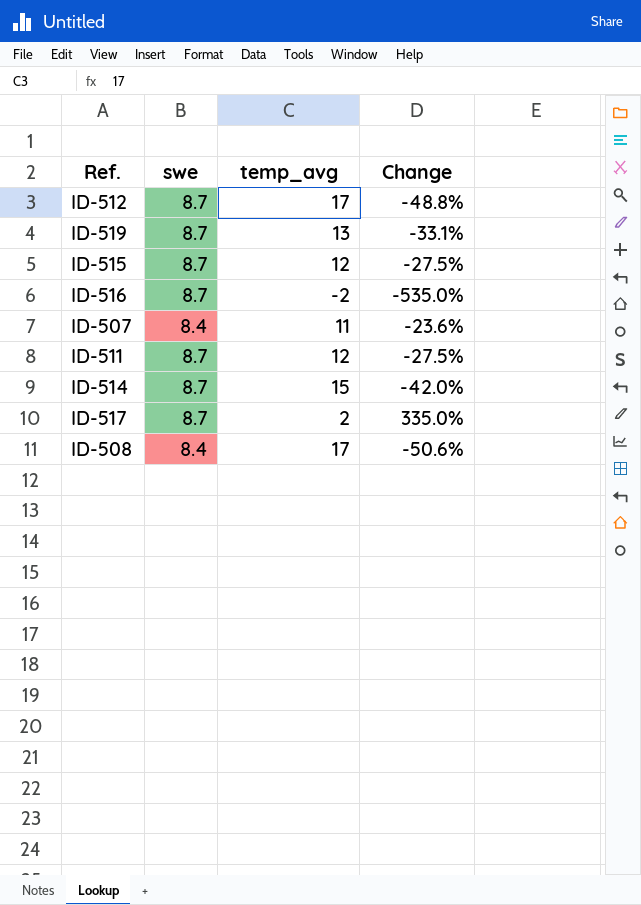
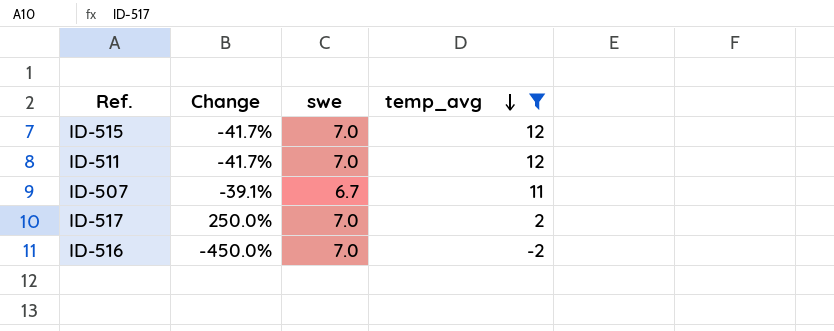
filter: none -> temp_avg <= 12
row order: none -> temp_avg descending
column Change | position: 4 -> 2
ID-515 | Change: -27.5% -> -41.7%
ID-515 | swe: 8.7 -> 7.0
ID-511 | Change: -27.5% -> -41.7%
ID-511 | swe: 8.7 -> 7.0
ID-507 | Change: -23.6% -> -39.1%
ID-507 | swe: 8.4 -> 6.7
ID-517 | Change: 335.0% -> 250.0%
ID-517 | swe: 8.7 -> 7.0
ID-516 | Change: -535.0% -> -450.0%
ID-516 | swe: 8.7 -> 7.0

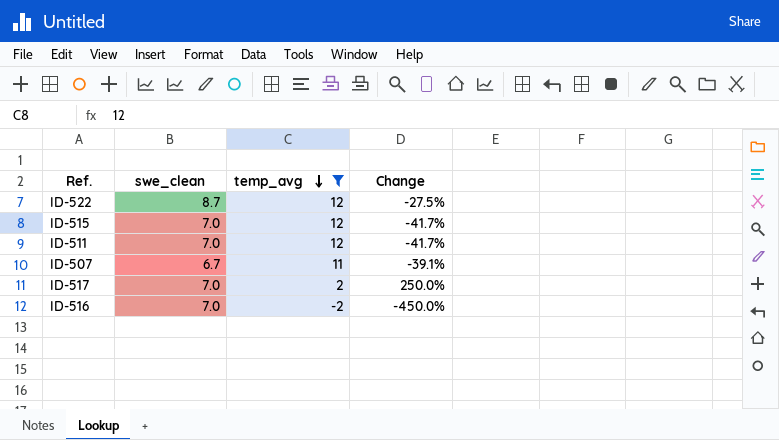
column name: swe -> swe_clean
column Change | position: 2 -> 4
row ID-522: none -> 8.7 | 12 | -27.5%

